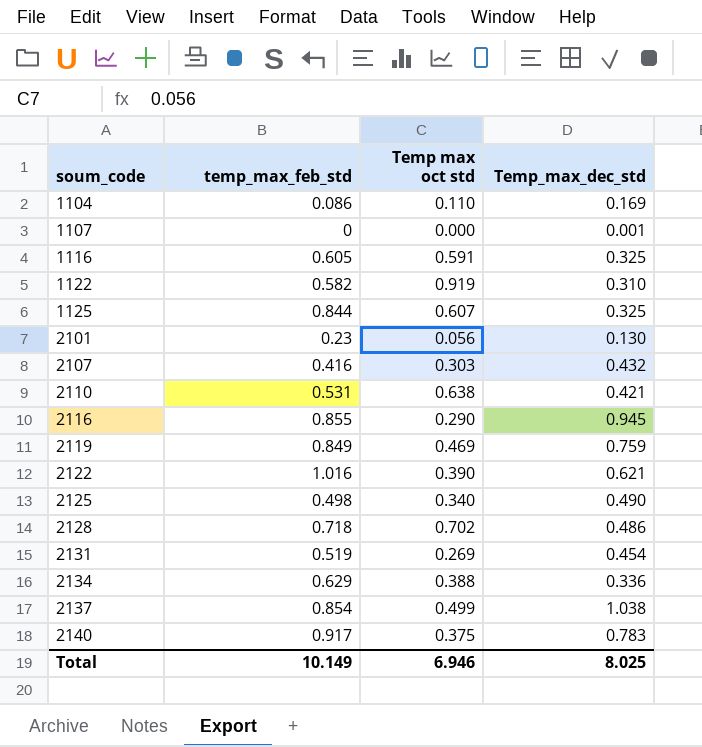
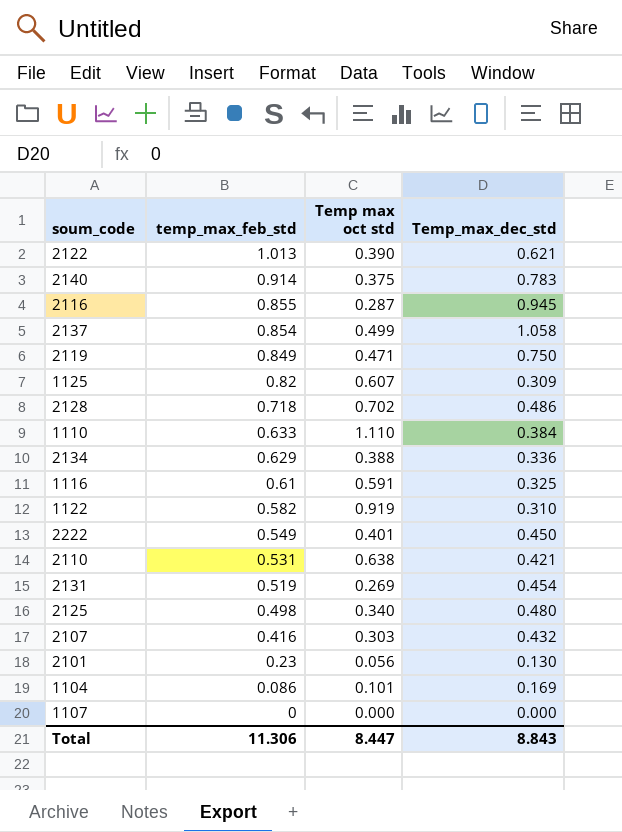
row order: soum_code ascending -> temp_max_feb_std descending
2122 | temp_max_feb_std: 1.016 -> 1.013
2140 | temp_max_feb_std: 0.917 -> 0.914
2116 | Temp max oct std: 0.290 -> 0.287
2137 | Temp_max_dec_std: 1.038 -> 1.058
2119 | Temp max oct std: 0.469 -> 0.471
2119 | Temp_max_dec_std: 0.759 -> 0.750
1125 | temp_max_feb_std: 0.844 -> 0.82
1125 | Temp_max_dec_std: 0.325 -> 0.309
row 1110: none -> 0.633 | 1.110 | 0.384
1116 | temp_max_feb_std: 0.605 -> 0.61
row 2222: none -> 0.549 | 0.401 | 0.450
2125 | Temp_max_dec_std: 0.490 -> 0.480
1104 | Temp max oct std: 0.110 -> 0.101
1107 | Temp_max_dec_std: 0.001 -> 0.000
Total | temp_max_feb_std: 10.149 -> 11.306
Total | Temp max oct std: 6.946 -> 8.447
Total | Temp_max_dec_std: 8.025 -> 8.843

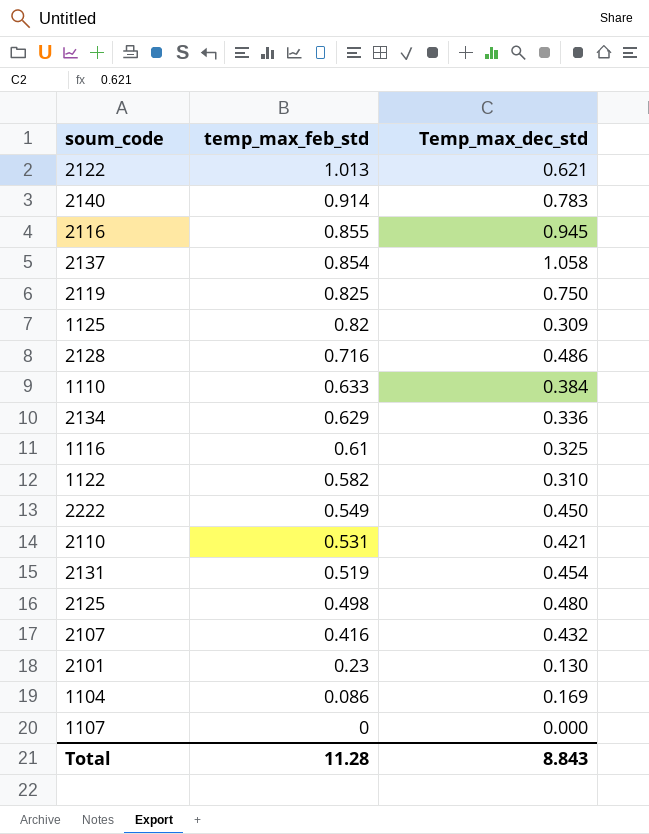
column Temp max oct std | position: 3 -> none
2119 | temp_max_feb_std: 0.849 -> 0.825
2128 | temp_max_feb_std: 0.718 -> 0.716
Total | temp_max_feb_std: 11.306 -> 11.28

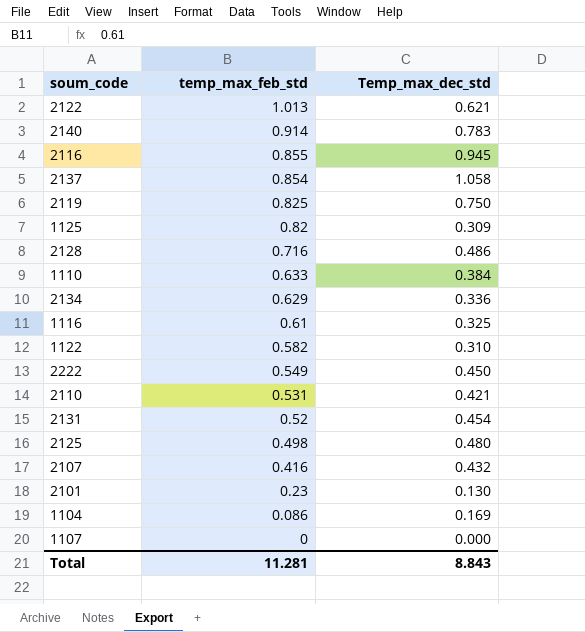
2131 | temp_max_feb_std: 0.519 -> 0.52
Total | temp_max_feb_std: 11.28 -> 11.281

